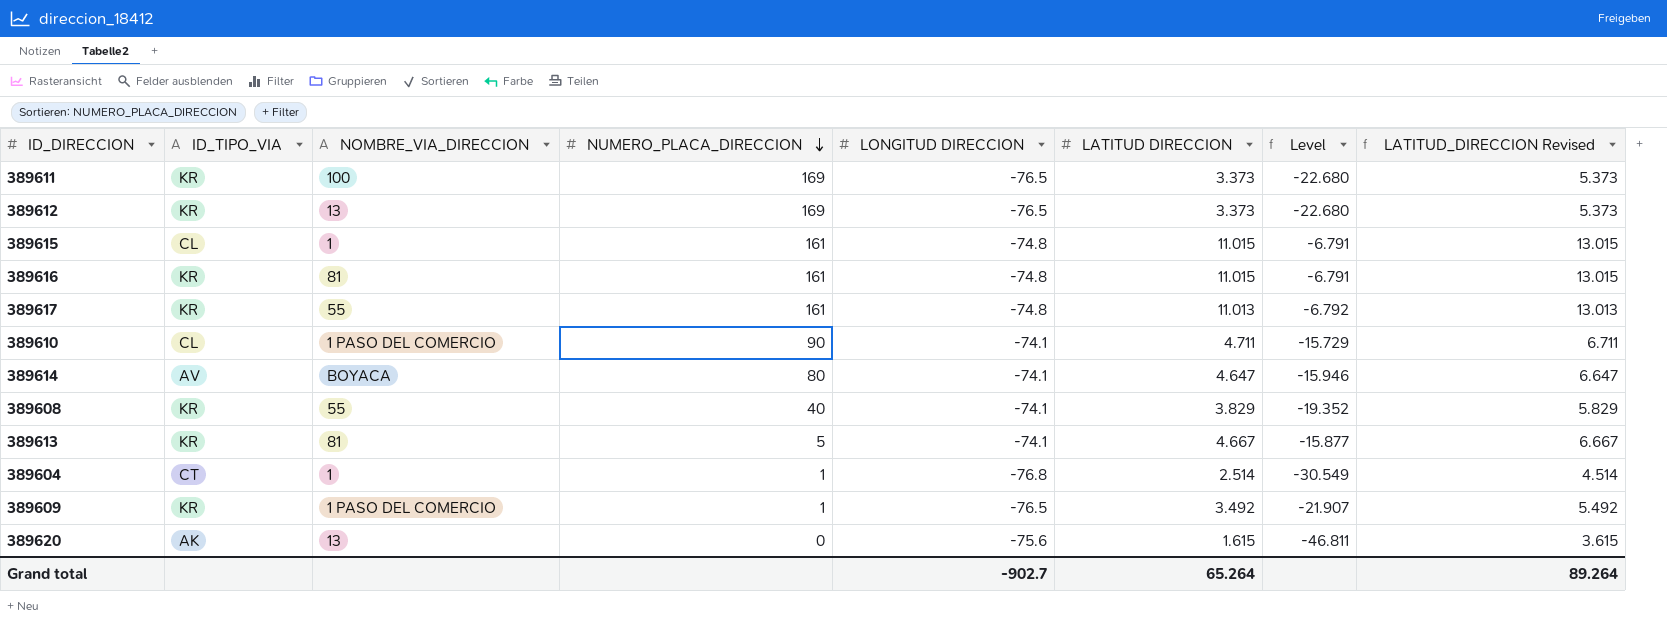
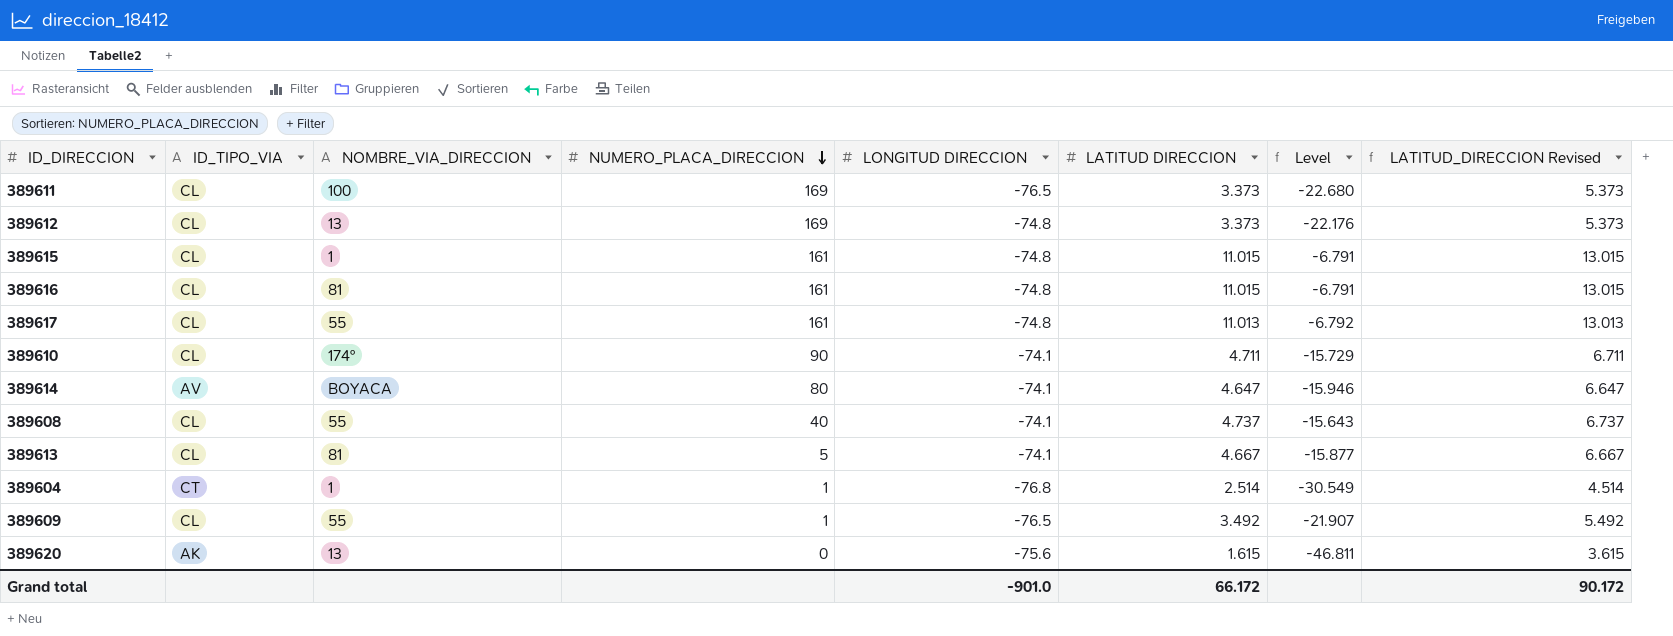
389611 | ID_TIPO_VIA: KR -> CL
389612 | ID_TIPO_VIA: KR -> CL
389612 | LONGITUD DIRECCION: -76.5 -> -74.8
389612 | Level: -22.680 -> -22.176
389616 | ID_TIPO_VIA: KR -> CL
389617 | ID_TIPO_VIA: KR -> CL
389610 | NOMBRE_VIA_DIRECCION: 1 PASO DEL COMERCIO -> 174º
389608 | ID_TIPO_VIA: KR -> CL
389608 | LATITUD DIRECCION: 3.829 -> 4.737
389608 | Level: -19.352 -> -15.643
389608 | LATITUD_DIRECCION Revised: 5.829 -> 6.737
389613 | ID_TIPO_VIA: KR -> CL
389609 | ID_TIPO_VIA: KR -> CL
389609 | NOMBRE_VIA_DIRECCION: 1 PASO DEL COMERCIO -> 55
Grand total | LONGITUD DIRECCION: -902.7 -> -901.0
Grand total | LATITUD DIRECCION: 65.264 -> 66.172
Grand total | LATITUD_DIRECCION Revised: 89.264 -> 90.172

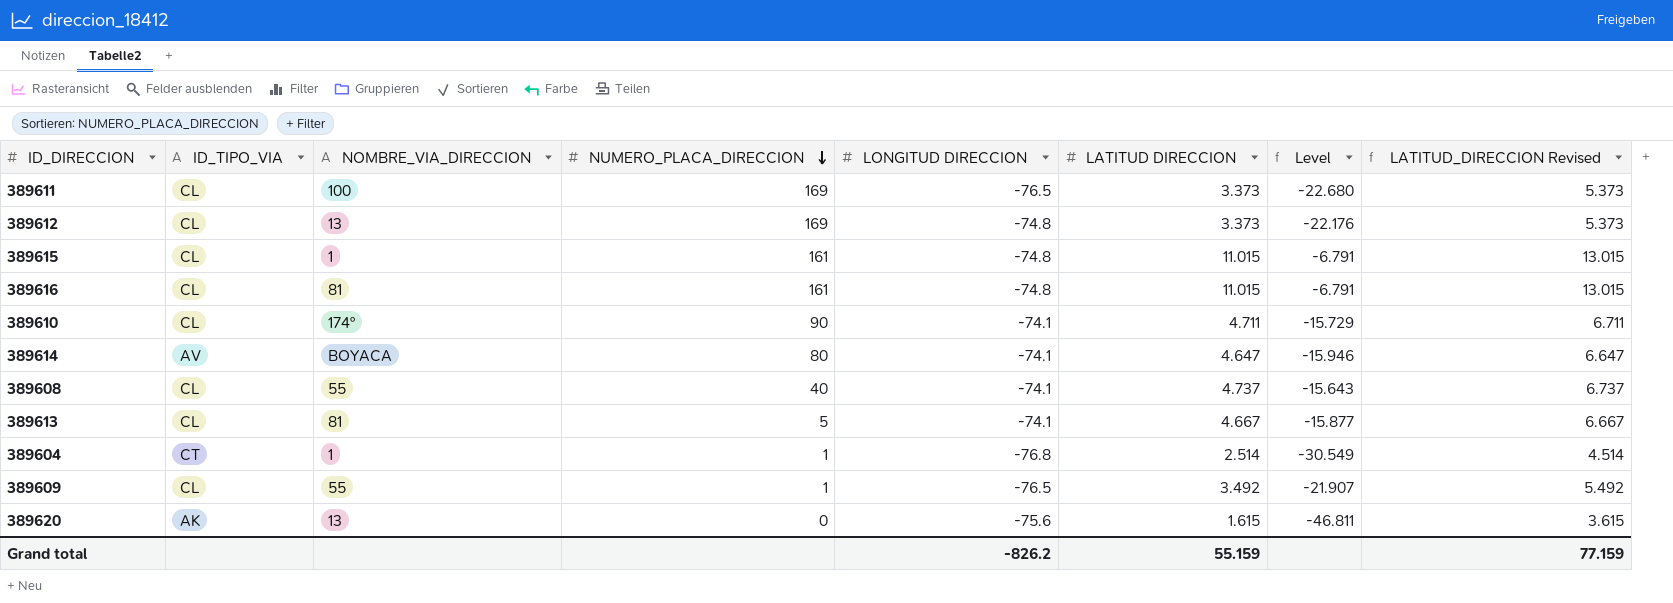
row 389617: CL | 55 | 161 | -74.8 | 11.013 | -6.792 | 13.013 -> none
Grand total | LONGITUD DIRECCION: -901.0 -> -826.2
Grand total | LATITUD DIRECCION: 66.172 -> 55.159
Grand total | LATITUD_DIRECCION Revised: 90.172 -> 77.159

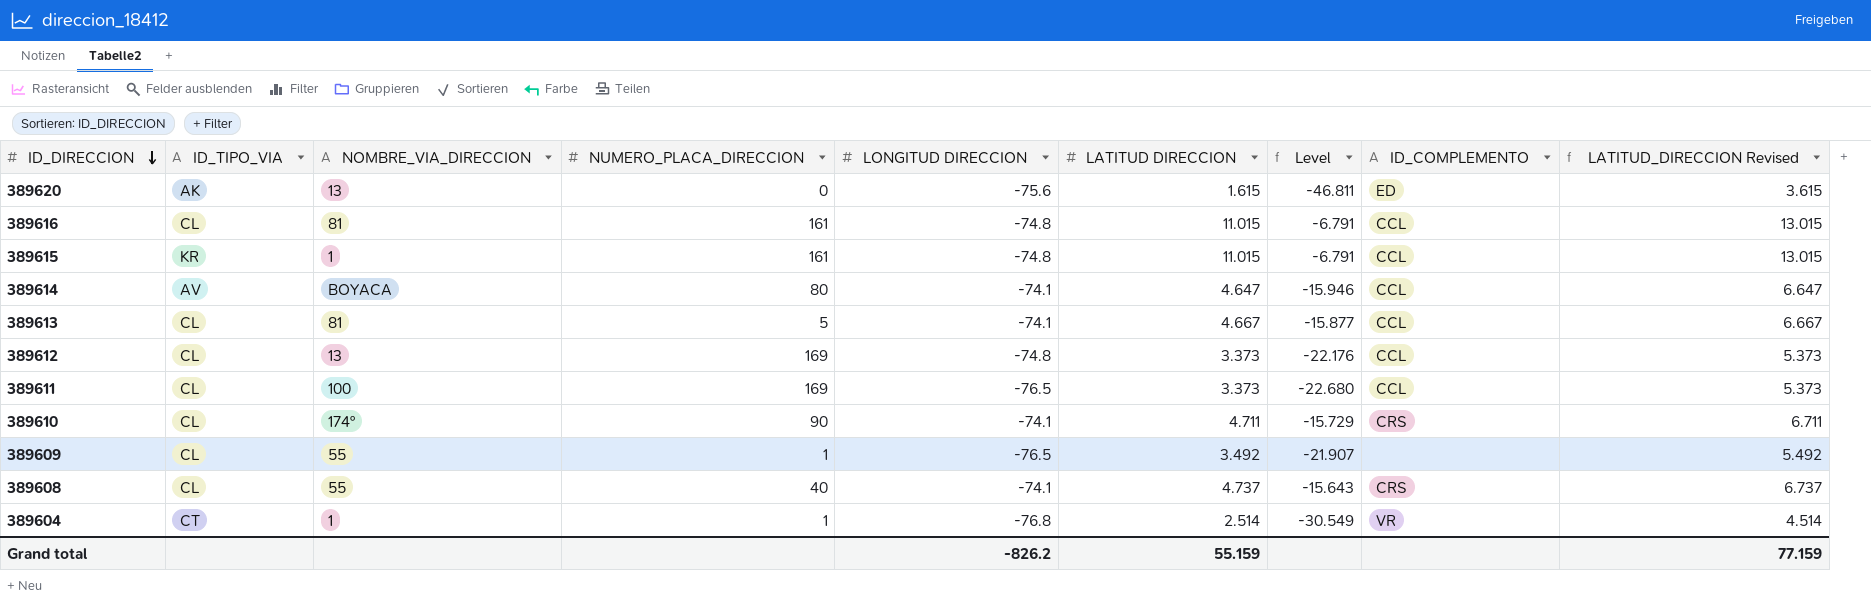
row order: NUMERO_PLACA_DIRECCION descending -> ID_DIRECCION descending
column ID_COMPLEMENTO | position: none -> 8
389615 | ID_TIPO_VIA: CL -> KR

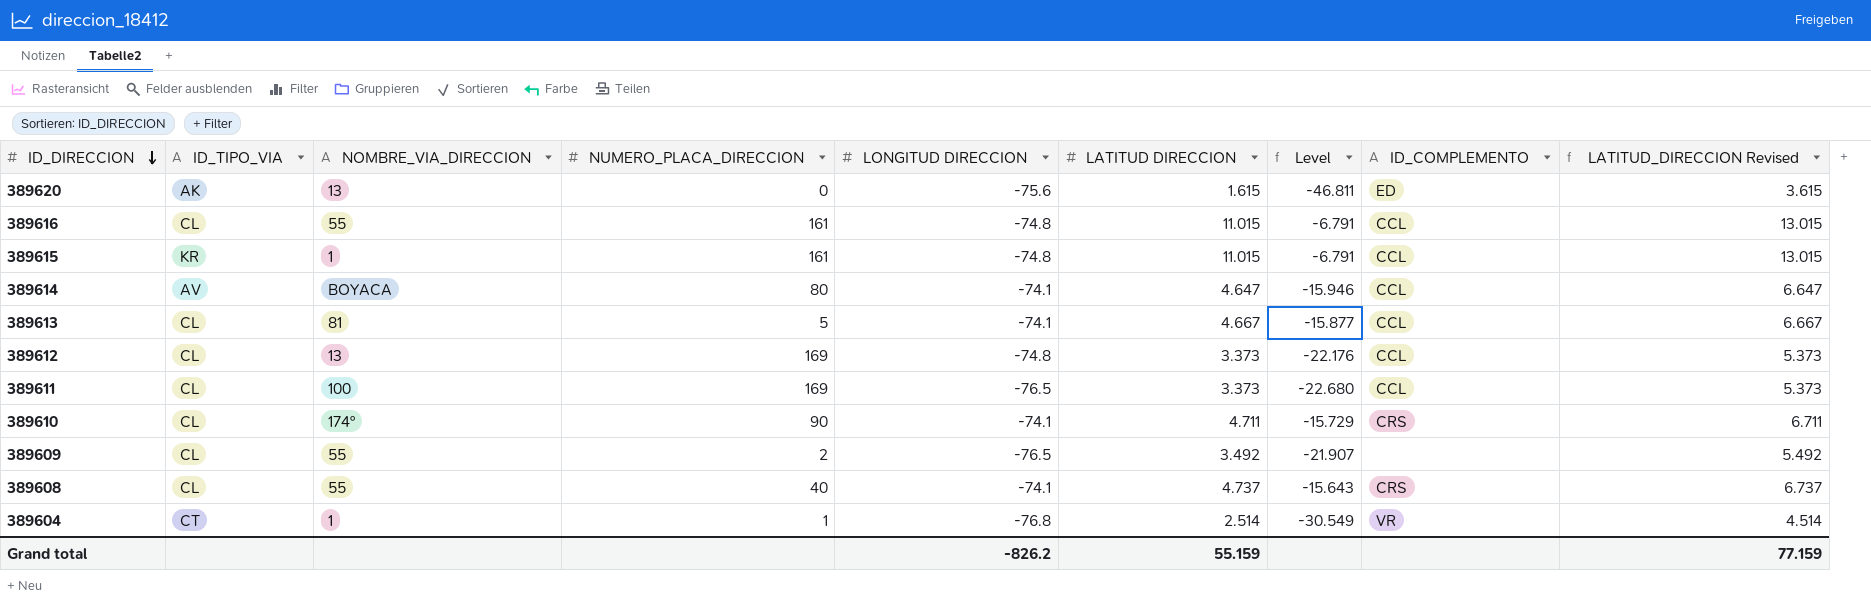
389616 | NOMBRE_VIA_DIRECCION: 81 -> 55
389609 | NUMERO_PLACA_DIRECCION: 1 -> 2

